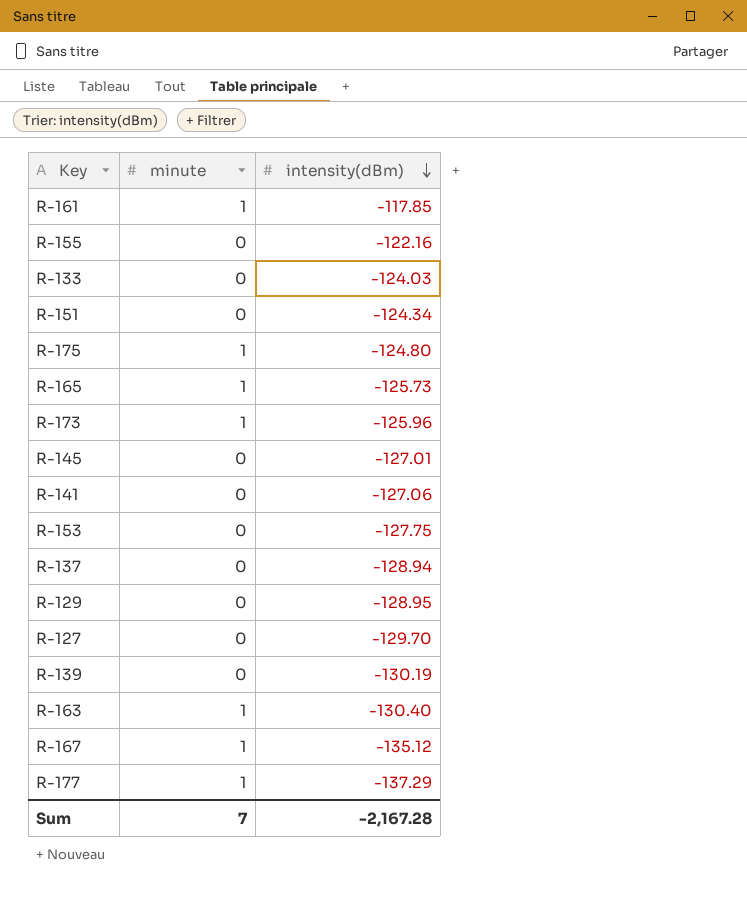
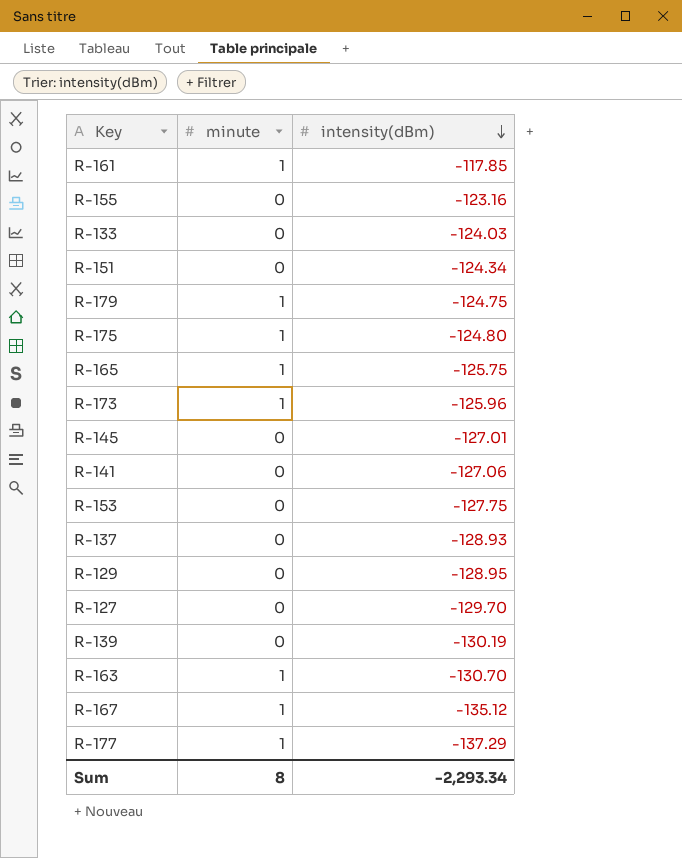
R-155 | intensity(dBm): -122.16 -> -123.16
row R-179: none -> 1 | -124.75
R-165 | intensity(dBm): -125.73 -> -125.75
R-137 | intensity(dBm): -128.94 -> -128.93
R-163 | intensity(dBm): -130.40 -> -130.70
Sum | minute: 7 -> 8
Sum | intensity(dBm): -2,167.28 -> -2,293.34

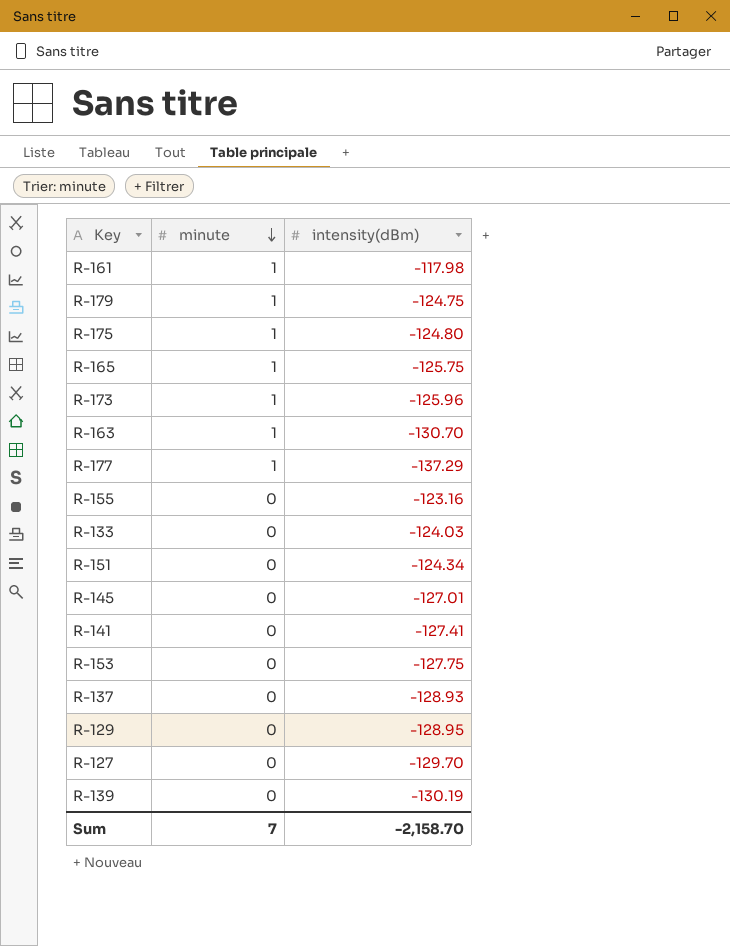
row order: intensity(dBm) descending -> minute descending
row R-167: 1 | -135.12 -> none
R-161 | intensity(dBm): -117.85 -> -117.98
R-141 | intensity(dBm): -127.06 -> -127.41
Sum | minute: 8 -> 7
Sum | intensity(dBm): -2,293.34 -> -2,158.70

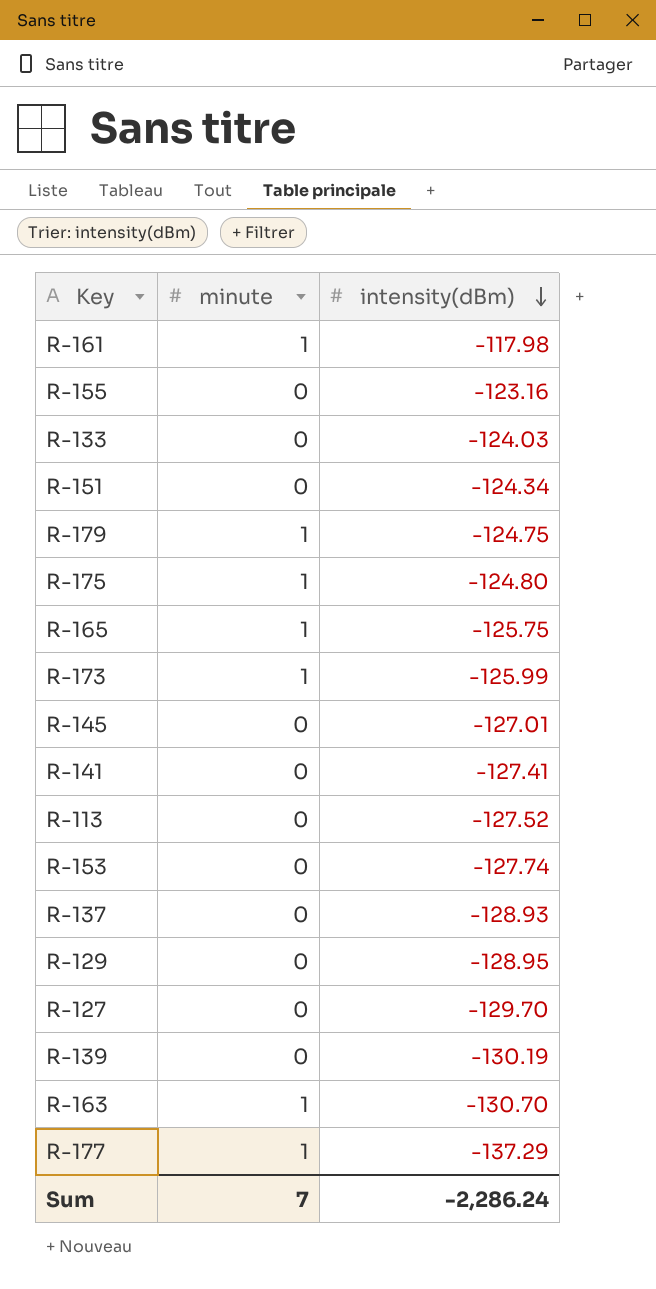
row order: minute descending -> intensity(dBm) descending
R-173 | intensity(dBm): -125.96 -> -125.99
row R-113: none -> 0 | -127.52
R-153 | intensity(dBm): -127.75 -> -127.74
Sum | intensity(dBm): -2,158.70 -> -2,286.24

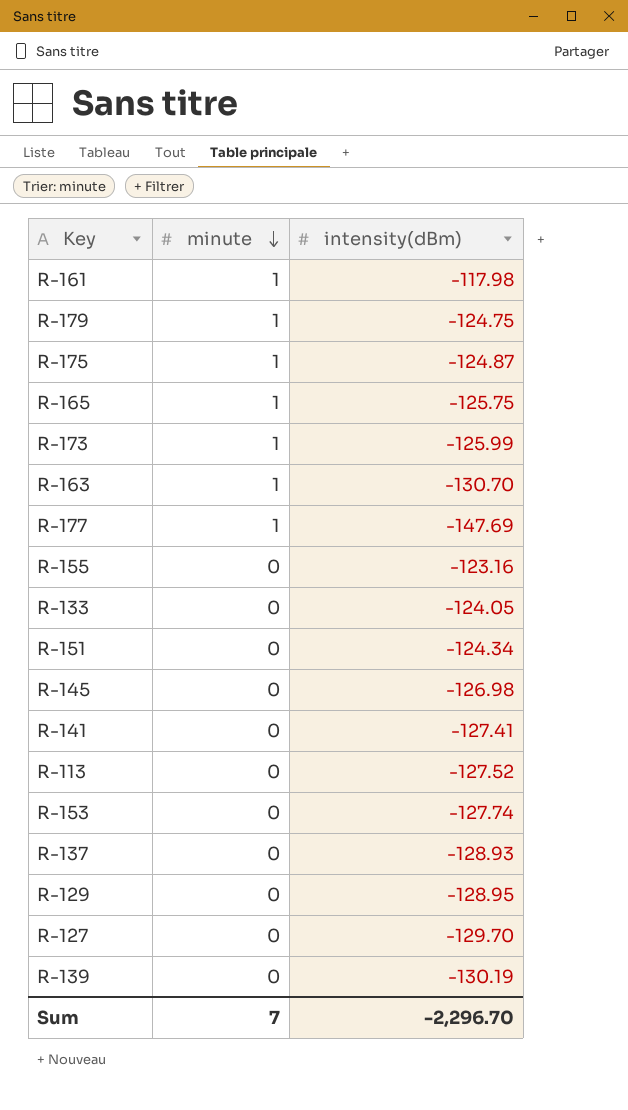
row order: intensity(dBm) descending -> minute descending
R-175 | intensity(dBm): -124.80 -> -124.87
R-177 | intensity(dBm): -137.29 -> -147.69
R-133 | intensity(dBm): -124.03 -> -124.05
R-145 | intensity(dBm): -127.01 -> -126.98
Sum | intensity(dBm): -2,286.24 -> -2,296.70

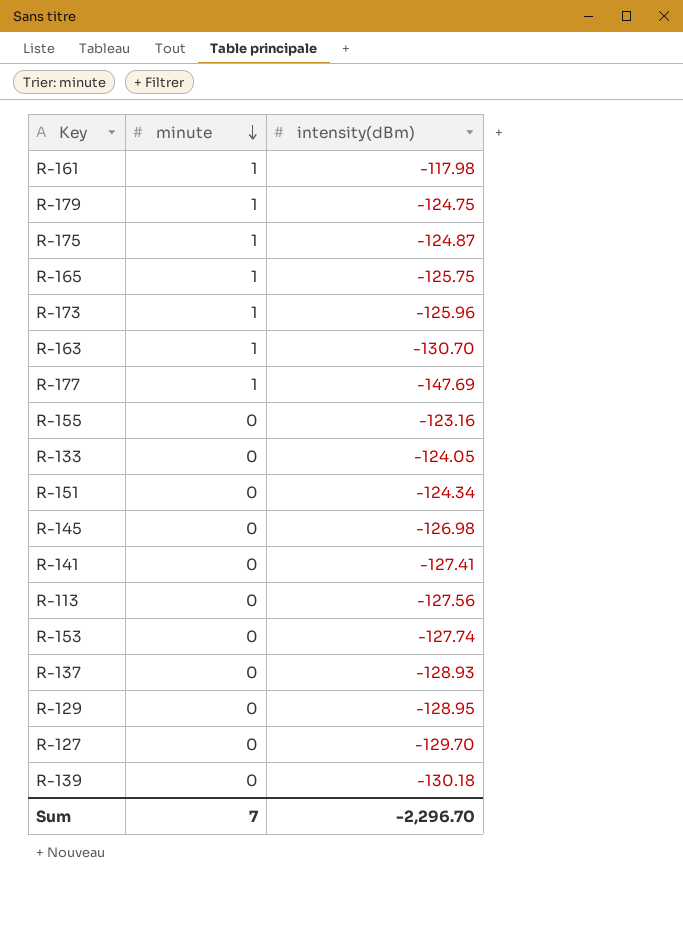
R-173 | intensity(dBm): -125.99 -> -125.96
R-113 | intensity(dBm): -127.52 -> -127.56
R-139 | intensity(dBm): -130.19 -> -130.18

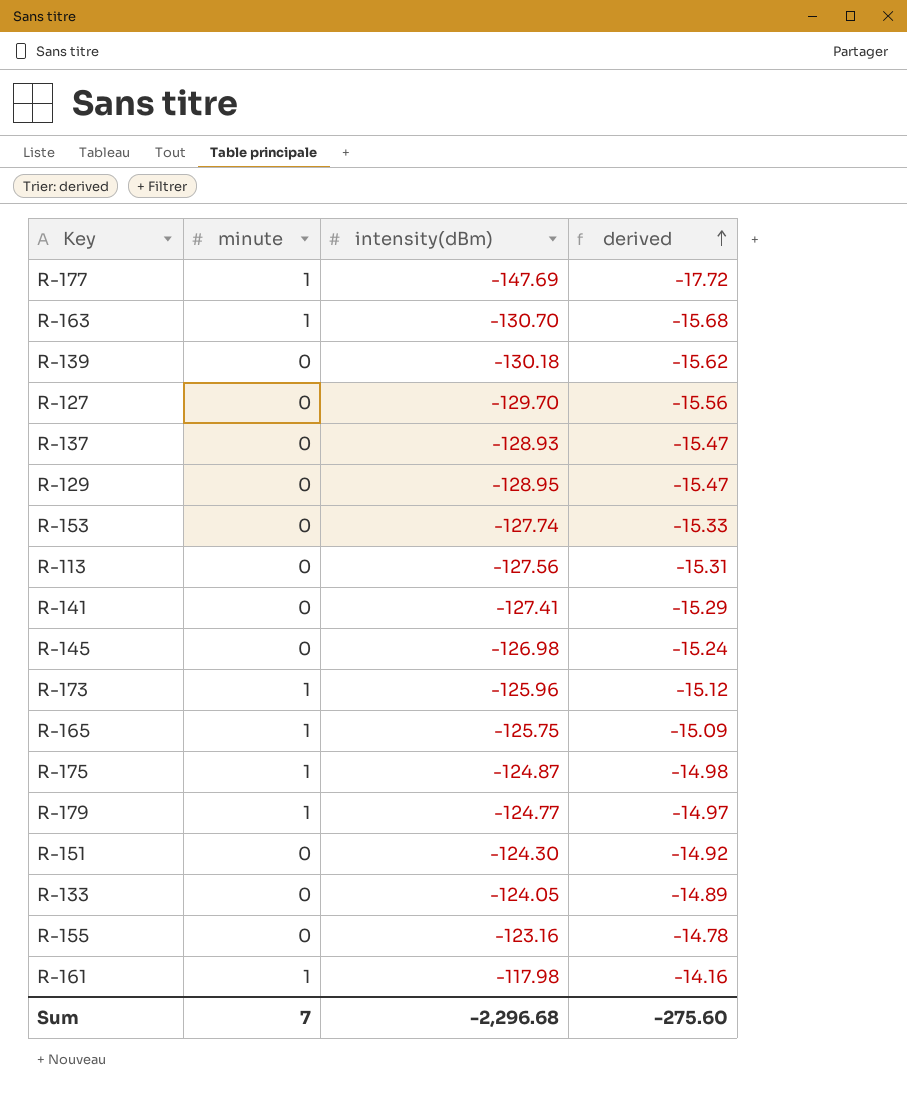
row order: minute descending -> derived ascending
column derived | formula: none -> [intensity(dBm)] * 0.12
R-179 | intensity(dBm): -124.75 -> -124.77
R-151 | intensity(dBm): -124.34 -> -124.30
Sum | intensity(dBm): -2,296.70 -> -2,296.68

